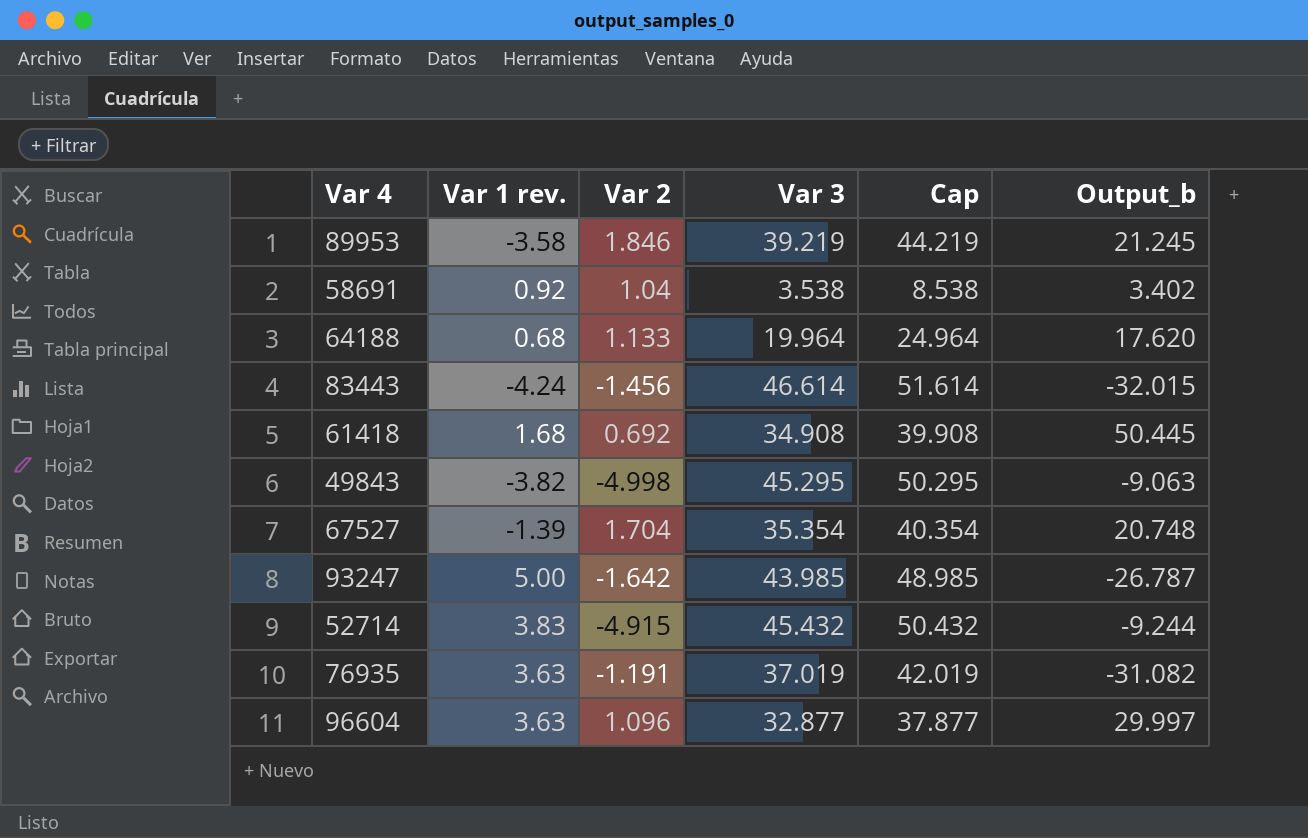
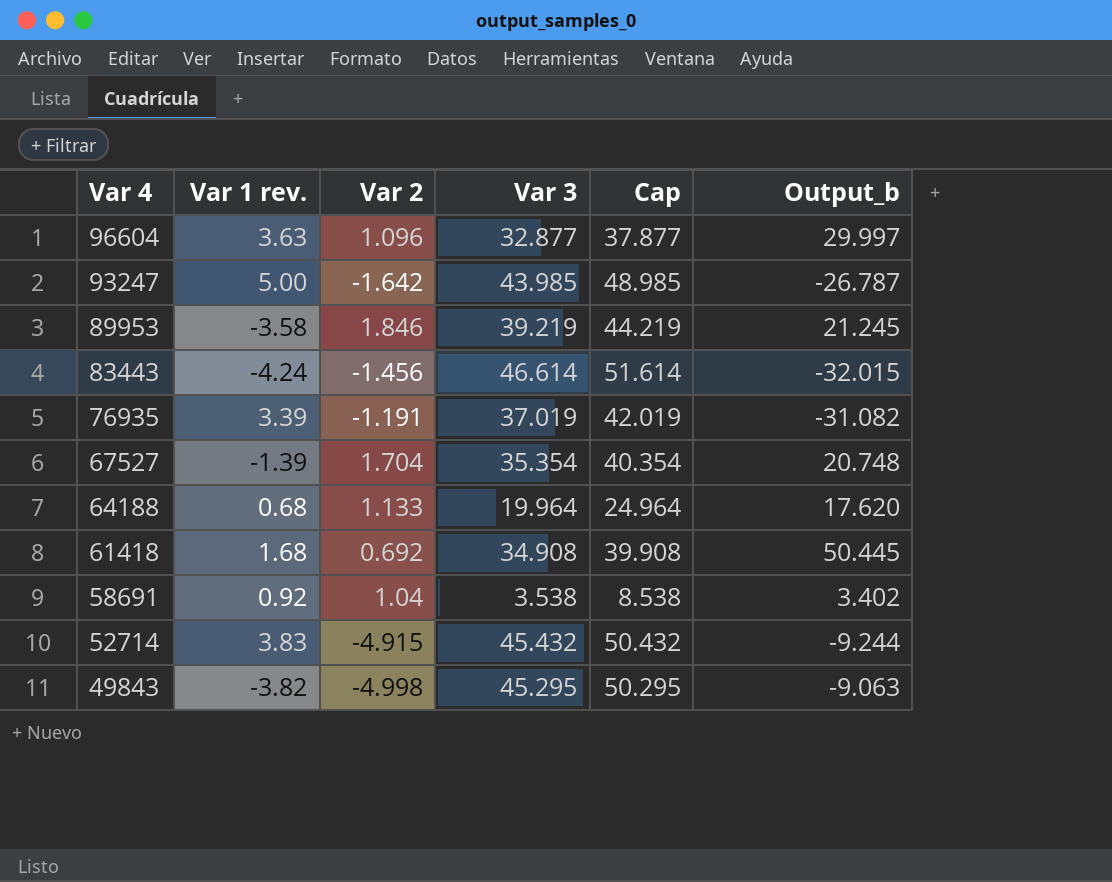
row order: none -> Var 4 descending
76935 | Var 1 rev.: 3.63 -> 3.39

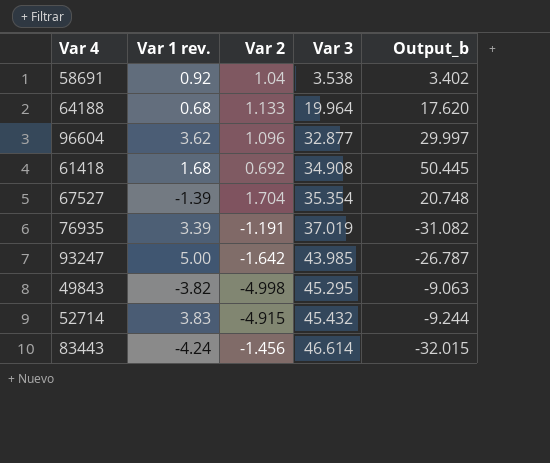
row order: Var 4 descending -> Var 3 ascending
column Cap | formula: [Var 3] + 5 -> none
row 89953: -3.58 | 1.846 | 39.219 | 44.219 | 21.245 -> none
96604 | Var 1 rev.: 3.63 -> 3.62

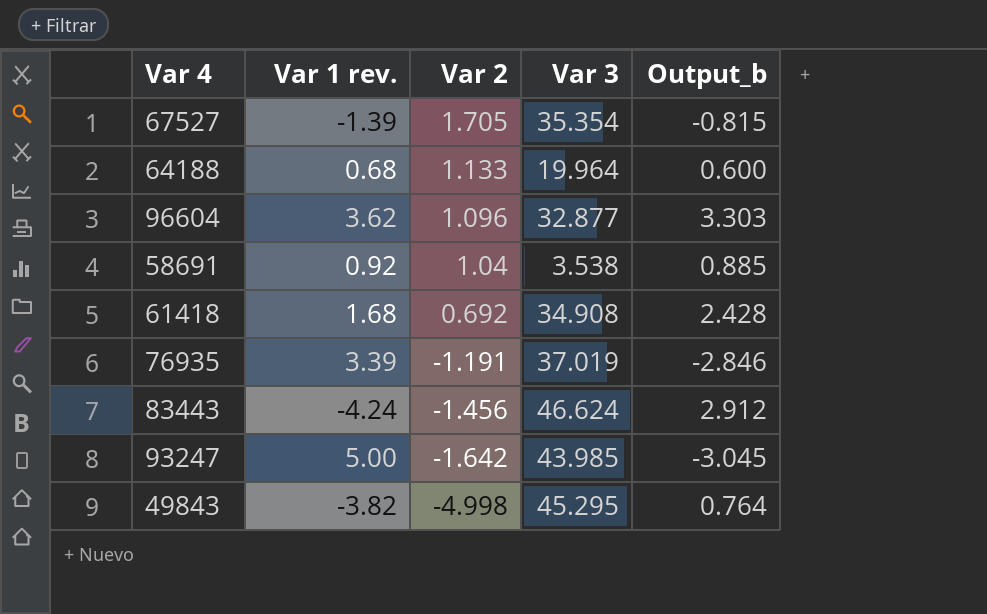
row order: Var 3 ascending -> Var 2 descending
column Output_b | formula: [Var 3] / [Var 2] -> [Var 1 rev.] / [Var 2]
row 52714: 3.83 | -4.915 | 45.432 | -9.244 -> none
67527 | Var 2: 1.704 -> 1.705
83443 | Var 3: 46.614 -> 46.624

